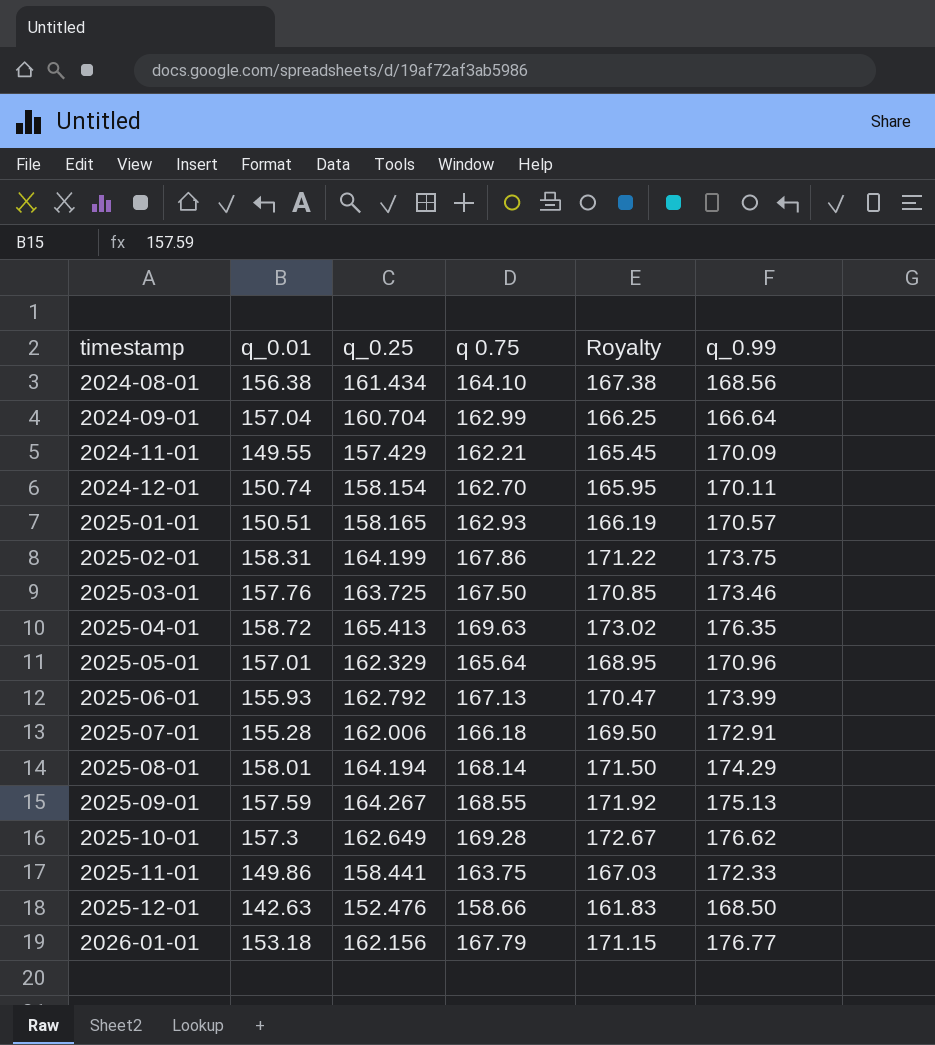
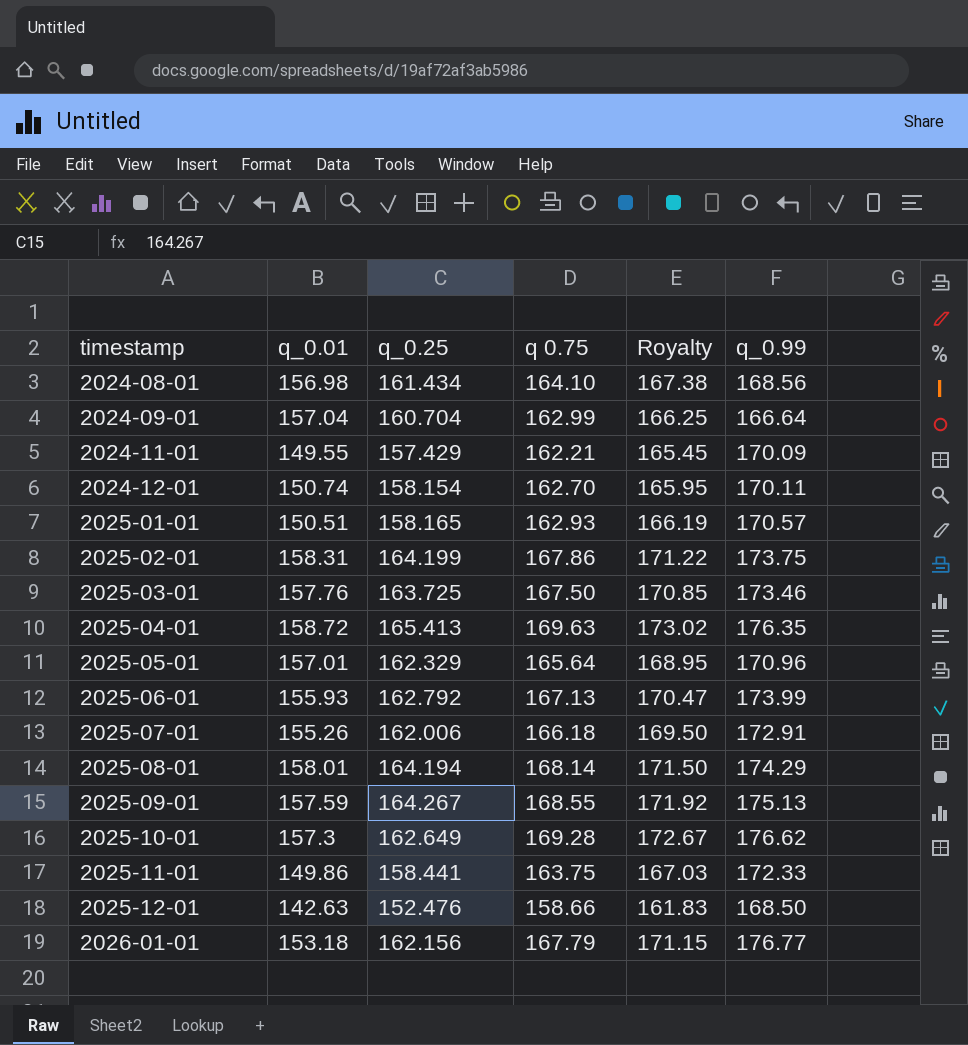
2024-08-01 | q_0.01: 156.38 -> 156.98
2025-07-01 | q_0.01: 155.28 -> 155.26

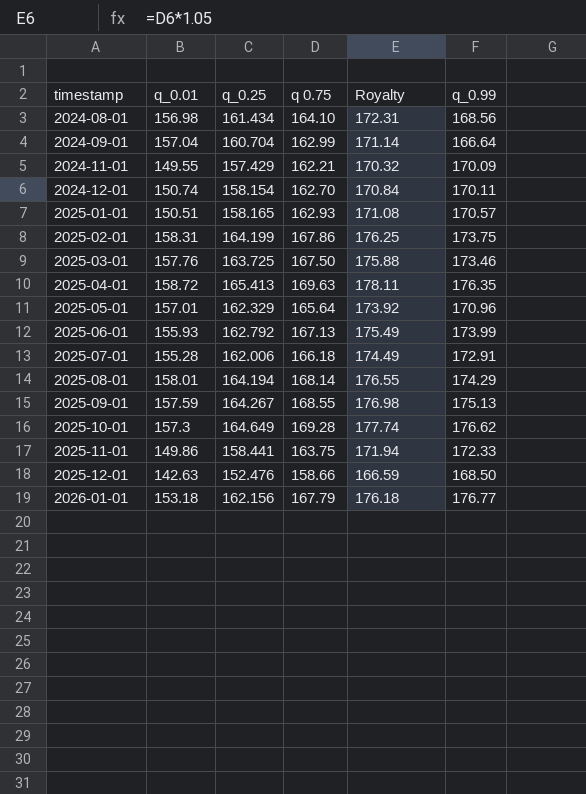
column Royalty | formula: [q 0.75] * 1.02 -> [q 0.75] * 1.05
2025-07-01 | q_0.01: 155.26 -> 155.28
2025-10-01 | q_0.25: 162.649 -> 164.649

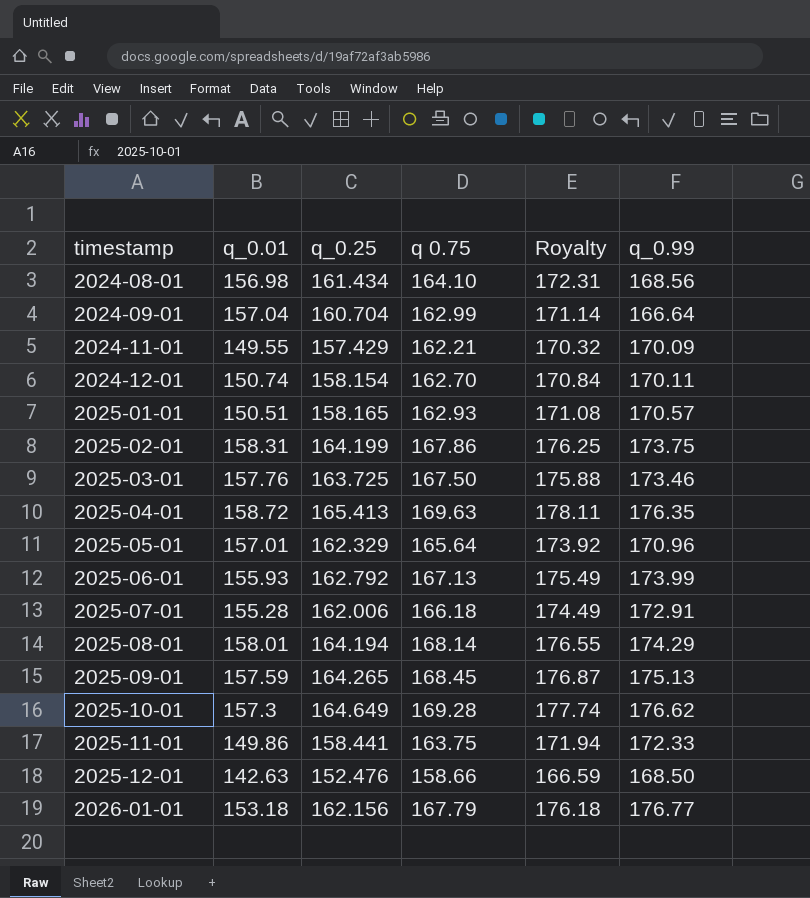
2025-09-01 | q_0.25: 164.267 -> 164.265
2025-09-01 | q 0.75: 168.55 -> 168.45
2025-09-01 | Royalty: 176.98 -> 176.87

